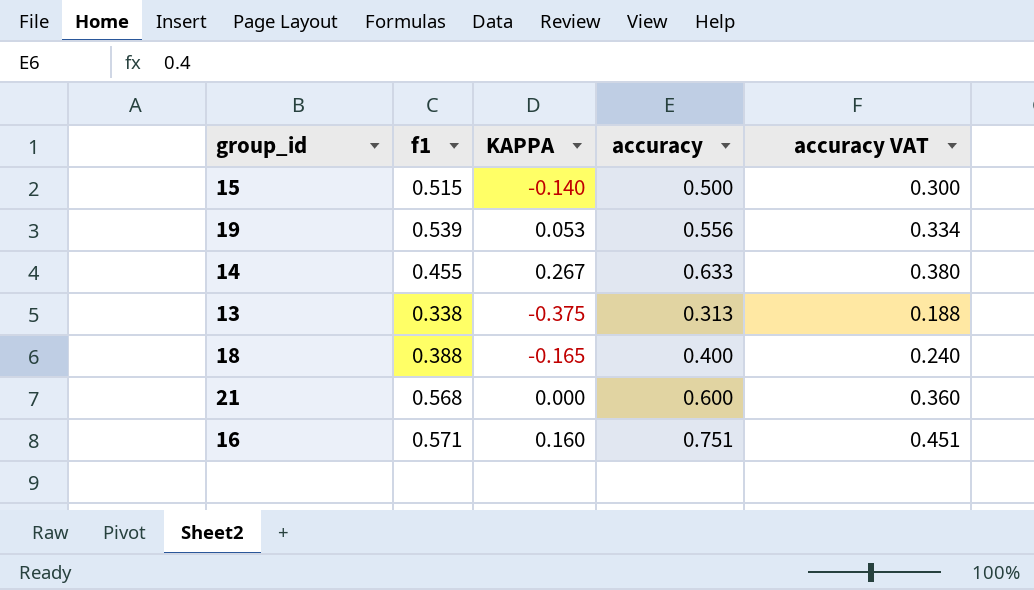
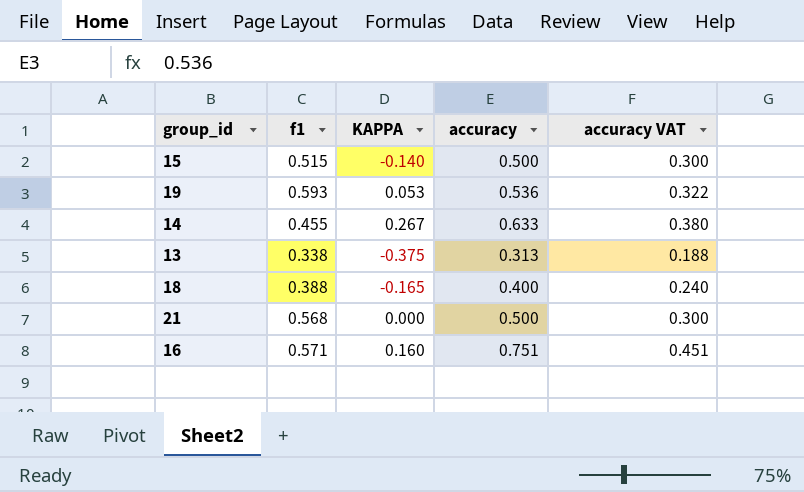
19 | f1: 0.539 -> 0.593
19 | accuracy: 0.556 -> 0.536
19 | accuracy VAT: 0.334 -> 0.322
21 | accuracy: 0.600 -> 0.500
21 | accuracy VAT: 0.360 -> 0.300

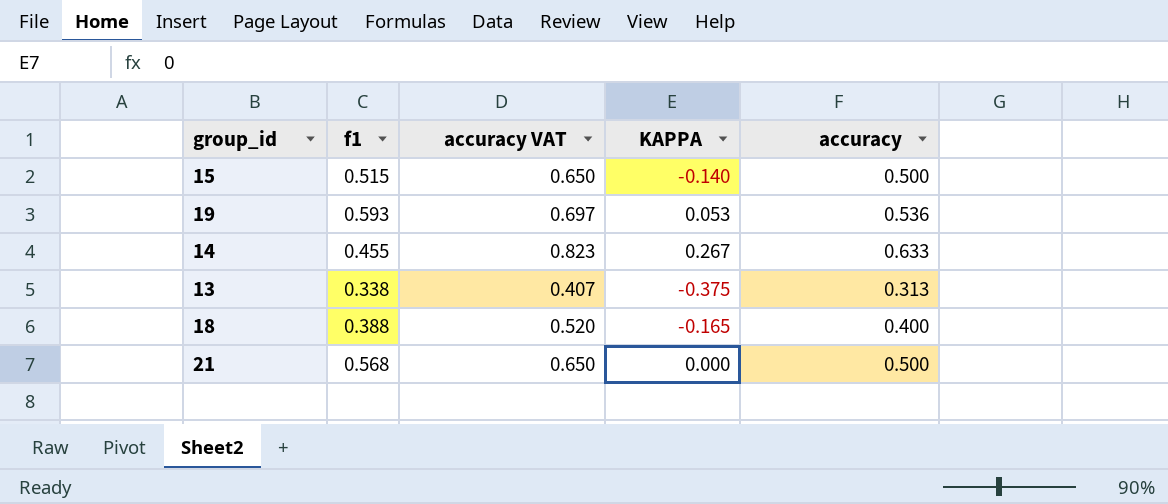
column accuracy VAT | formula: [accuracy] * 0.6 -> [accuracy] * 1.3
column accuracy VAT | position: 5 -> 3
row 16: 0.571 | 0.160 | 0.751 | 0.451 -> none

